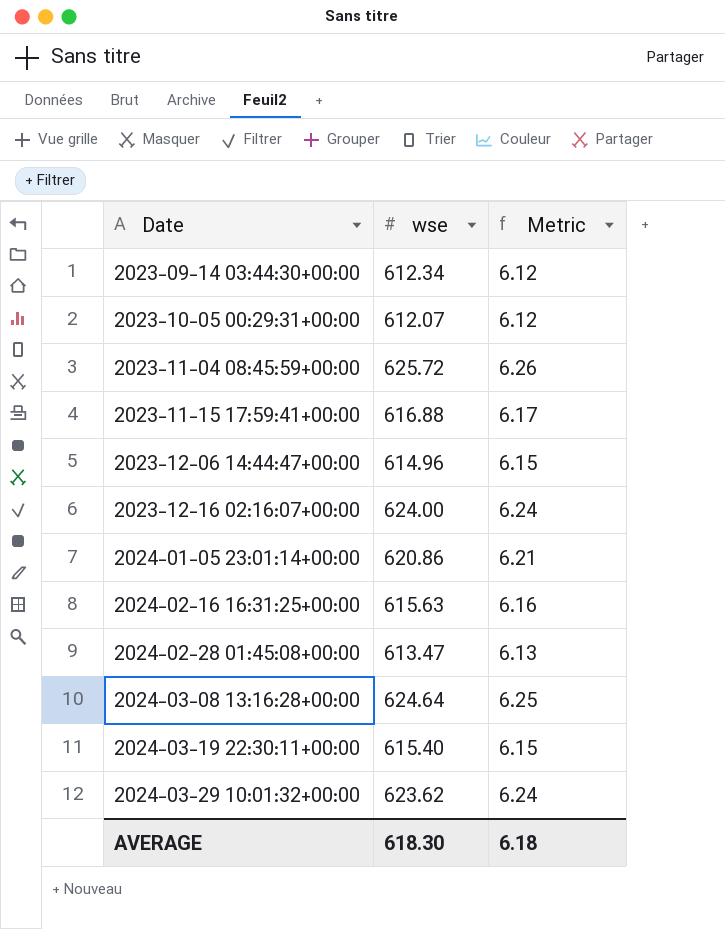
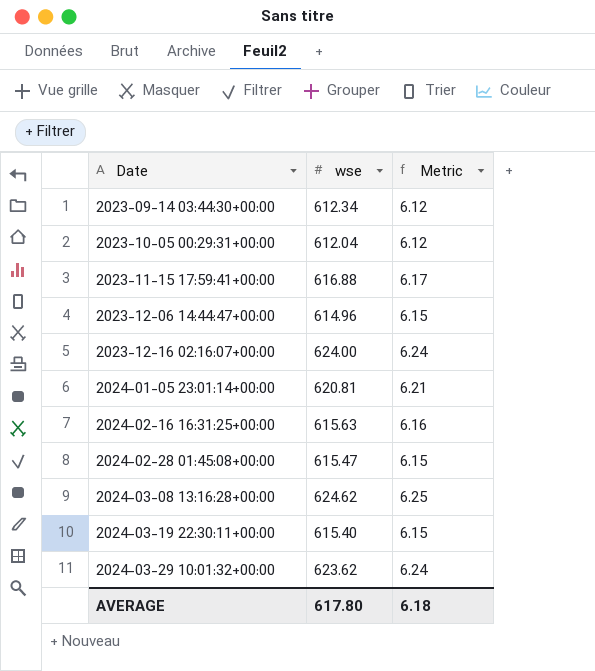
row 2023-11-04 08:45:59+00:00: 625.72 | 6.26 -> none
2023-10-05 00:29:31+00:00 | wse: 612.07 -> 612.04
2024-01-05 23:01:14+00:00 | wse: 620.86 -> 620.81
2024-02-28 01:45:08+00:00 | wse: 613.47 -> 615.47
2024-02-28 01:45:08+00:00 | Metric: 6.13 -> 6.15
2024-03-08 13:16:28+00:00 | wse: 624.64 -> 624.62
AVERAGE | wse: 618.30 -> 617.80

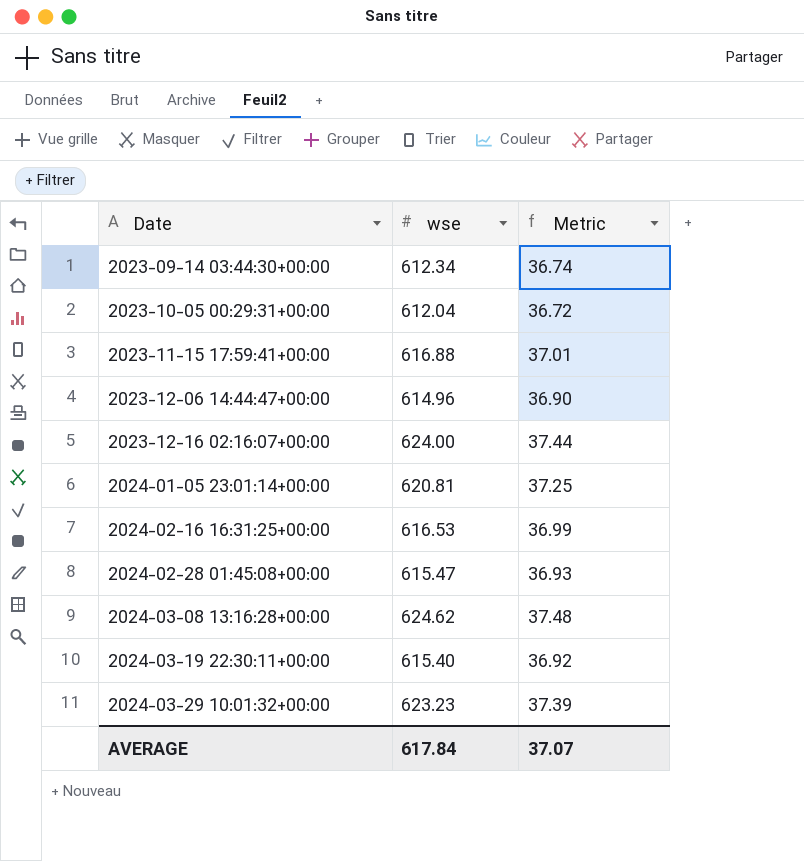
column Metric | formula: [wse] * 0.01 -> [wse] * 0.06
2024-02-16 16:31:25+00:00 | wse: 615.63 -> 616.53
2024-03-29 10:01:32+00:00 | wse: 623.62 -> 623.23
AVERAGE | wse: 617.80 -> 617.84
AVERAGE | Metric: 6.18 -> 37.07

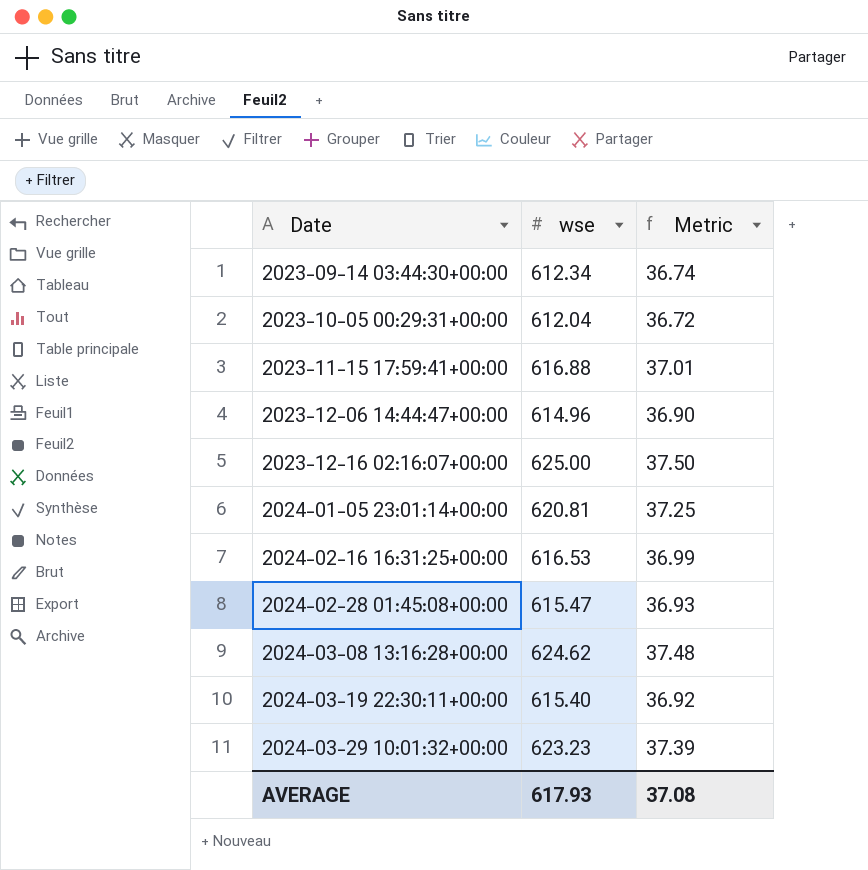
2023-12-16 02:16:07+00:00 | wse: 624.00 -> 625.00
2023-12-16 02:16:07+00:00 | Metric: 37.44 -> 37.50
AVERAGE | wse: 617.84 -> 617.93
AVERAGE | Metric: 37.07 -> 37.08

